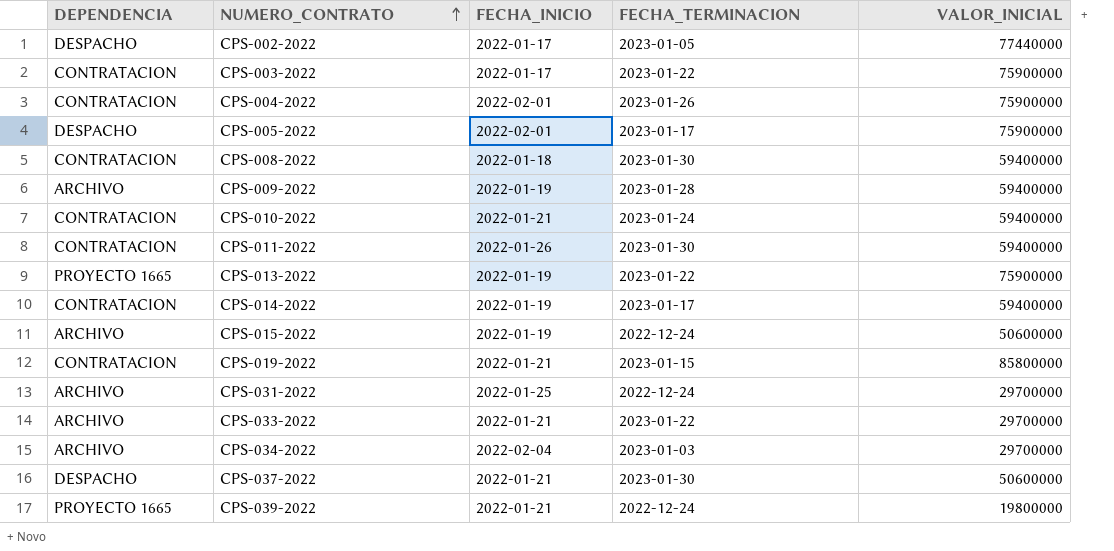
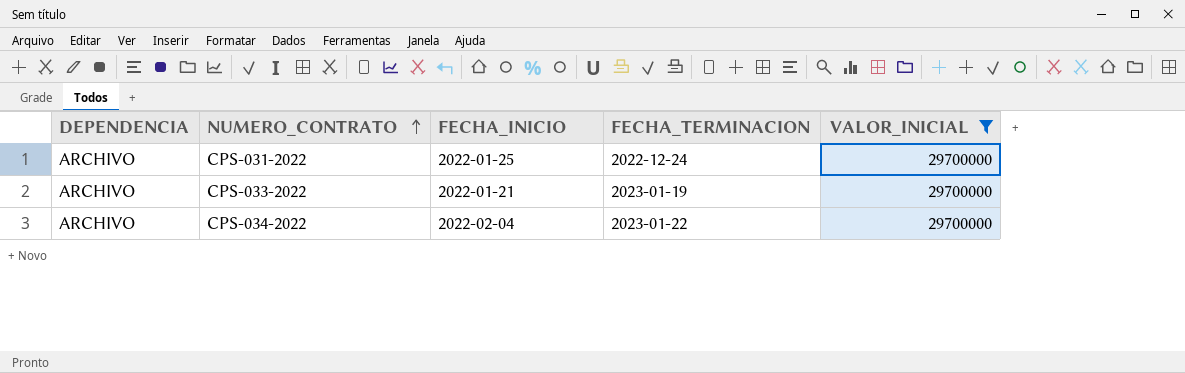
filter: none -> VALOR_INICIAL = 29700000
CPS-033-2022 | FECHA_TERMINACION: 2023-01-22 -> 2023-01-19
CPS-034-2022 | FECHA_TERMINACION: 2023-01-03 -> 2023-01-22

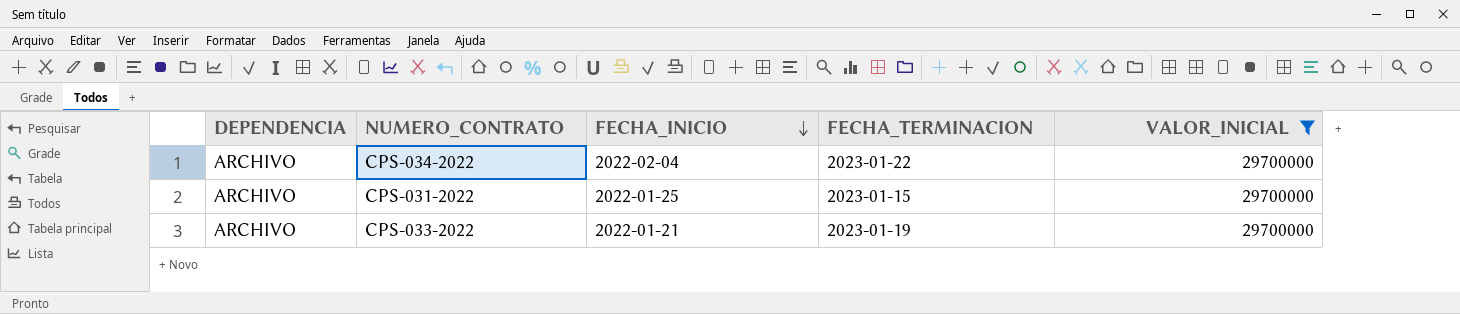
row order: NUMERO_CONTRATO ascending -> FECHA_INICIO descending
CPS-031-2022 | FECHA_TERMINACION: 2022-12-24 -> 2023-01-15

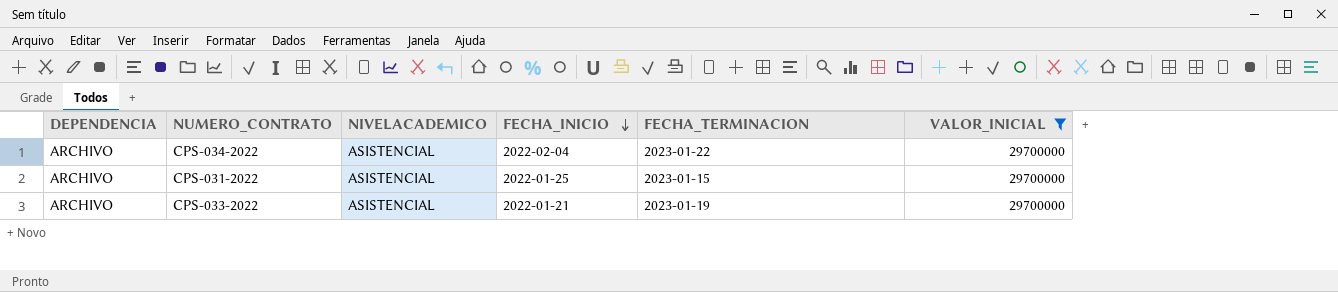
column NIVELACADEMICO | position: none -> 3

